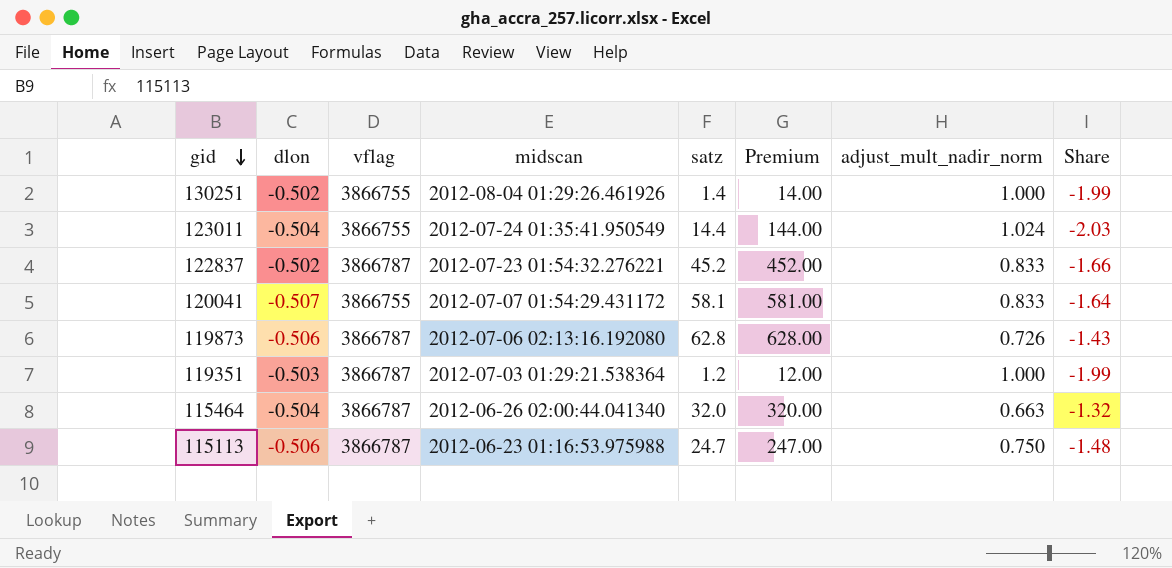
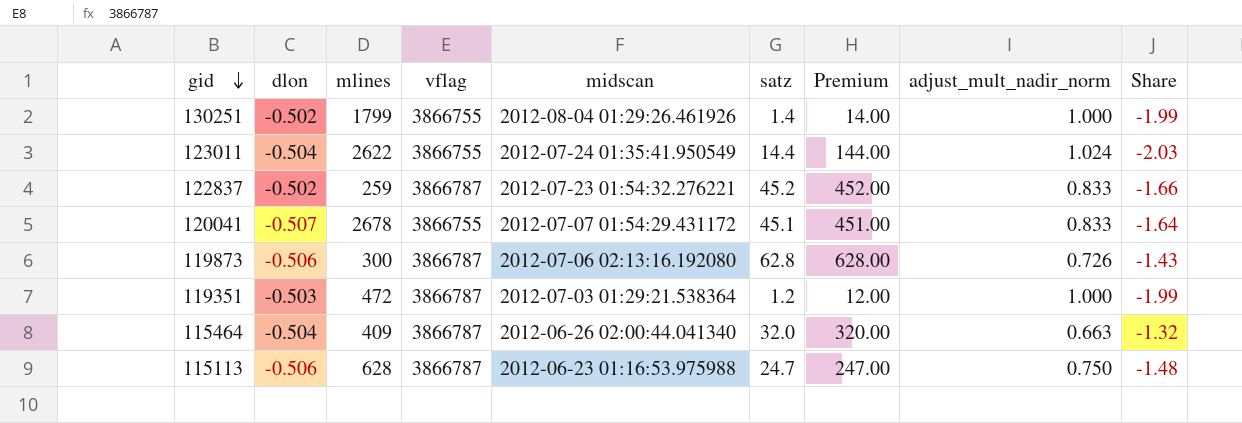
column mlines | position: none -> 3
120041 | satz: 58.1 -> 45.1
120041 | Premium: 581.00 -> 451.00

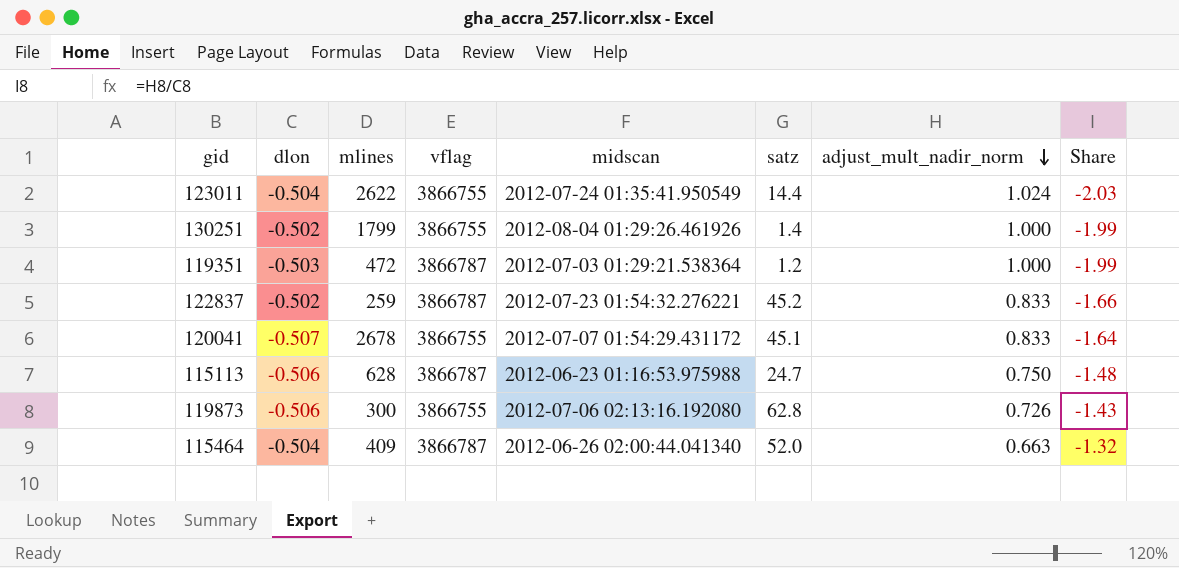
row order: gid descending -> adjust_mult_nadir_norm descending
column Premium | formula: [satz] * 10 -> none
119873 | vflag: 3866787 -> 3866755
115464 | satz: 32.0 -> 52.0

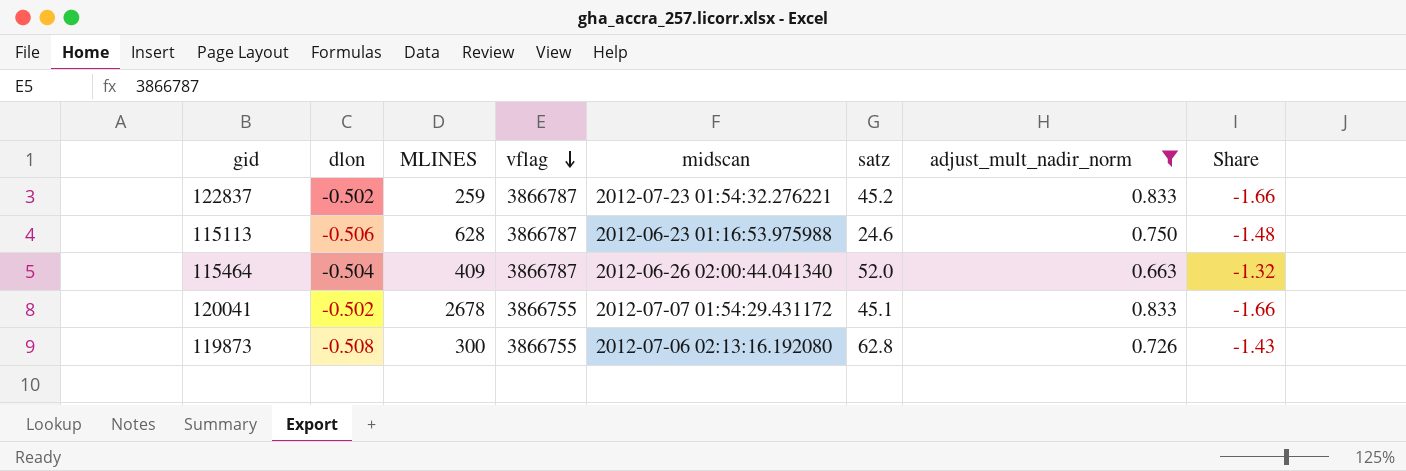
filter: none -> adjust_mult_nadir_norm <= 0.833
row order: adjust_mult_nadir_norm descending -> vflag descending
column name: mlines -> MLINES
115113 | satz: 24.7 -> 24.6
120041 | dlon: -0.507 -> -0.502
120041 | Share: -1.64 -> -1.66
119873 | dlon: -0.506 -> -0.508

